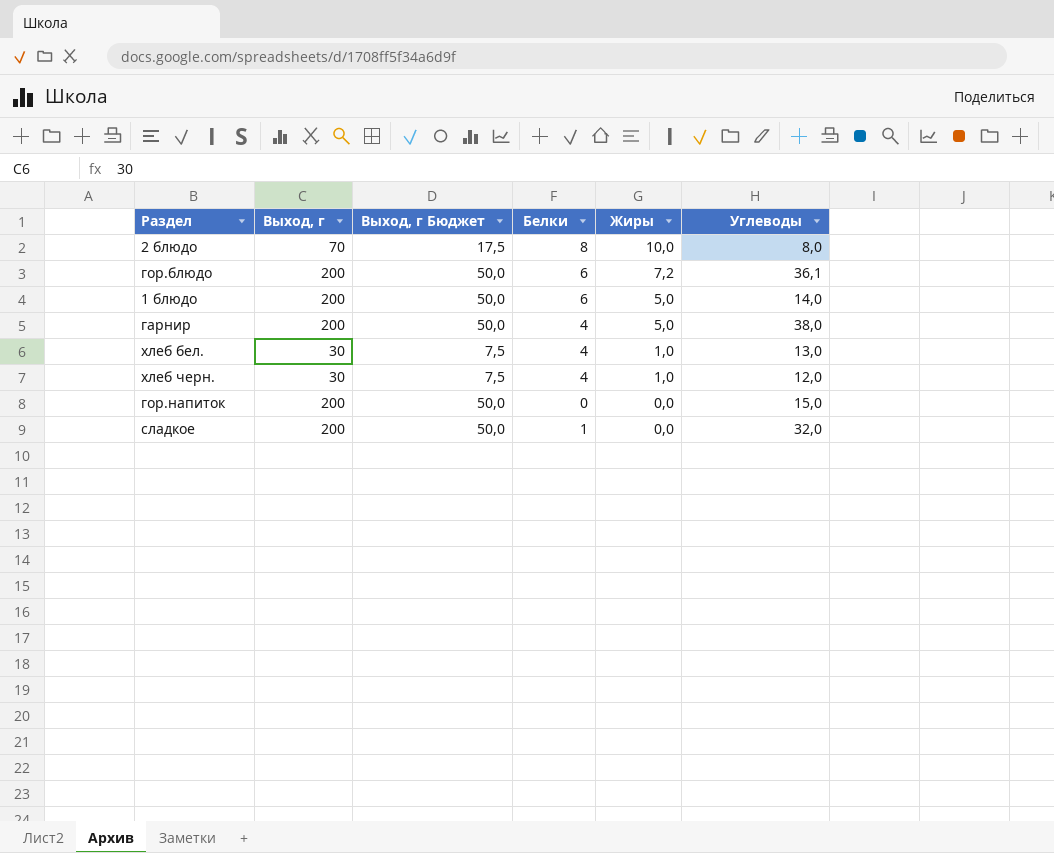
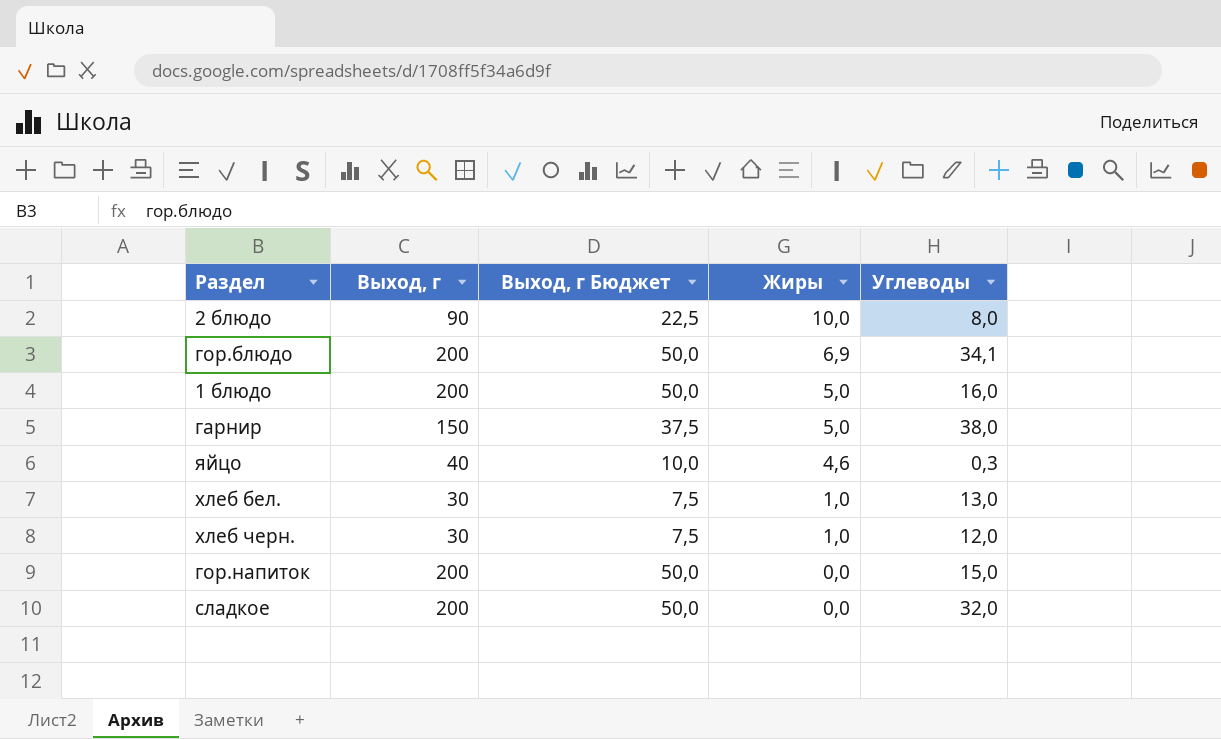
column Белки | position: 4 -> none
2 блюдо | Выход, г: 70 -> 90
2 блюдо | Выход, г Бюджет: 17,5 -> 22,5
гор.блюдо | Жиры: 7,2 -> 6,9
гор.блюдо | Углеводы: 36,1 -> 34,1
1 блюдо | Углеводы: 14,0 -> 16,0
гарнир | Выход, г: 200 -> 150
гарнир | Выход, г Бюджет: 50,0 -> 37,5
row яйцо: none -> 40 | 10,0 | 4,6 | 0,3

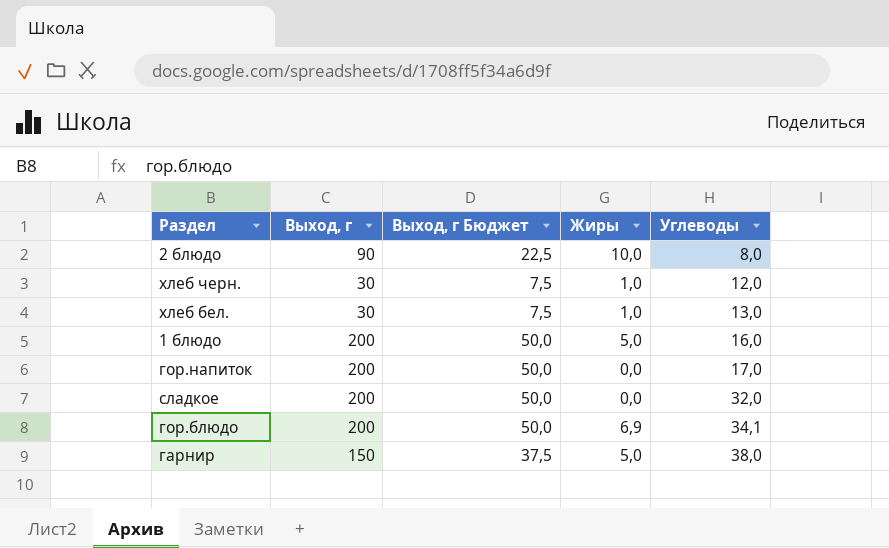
row order: Жиры descending -> Углеводы ascending
row яйцо: 40 | 10,0 | 4,6 | 0,3 -> none
гор.напиток | Углеводы: 15,0 -> 17,0

